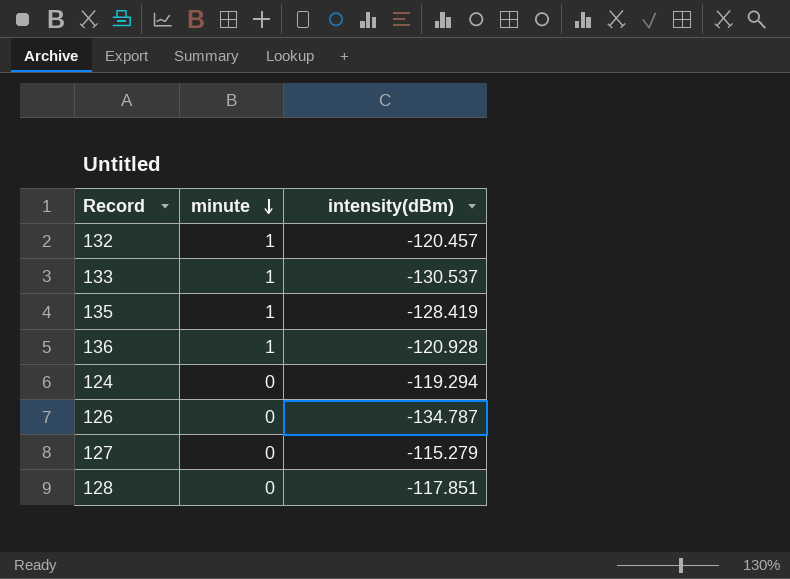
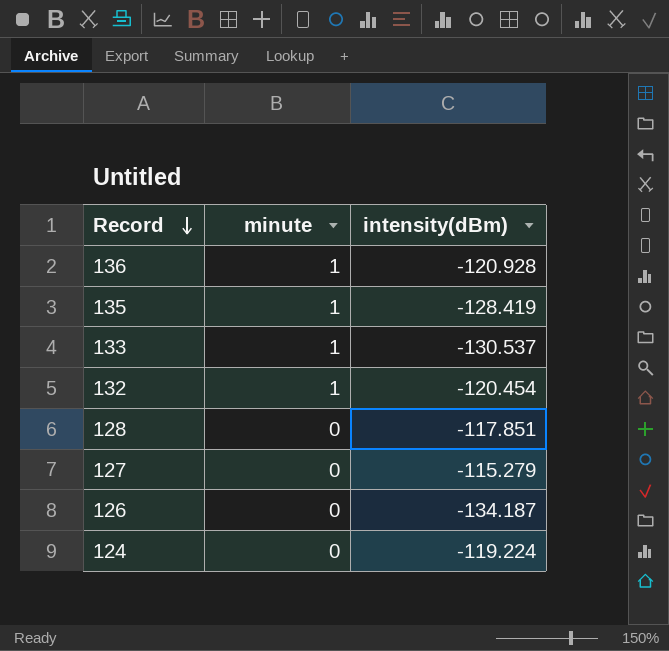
row order: minute descending -> Record descending
132 | intensity(dBm): -120.457 -> -120.454
126 | intensity(dBm): -134.787 -> -134.187
124 | intensity(dBm): -119.294 -> -119.224

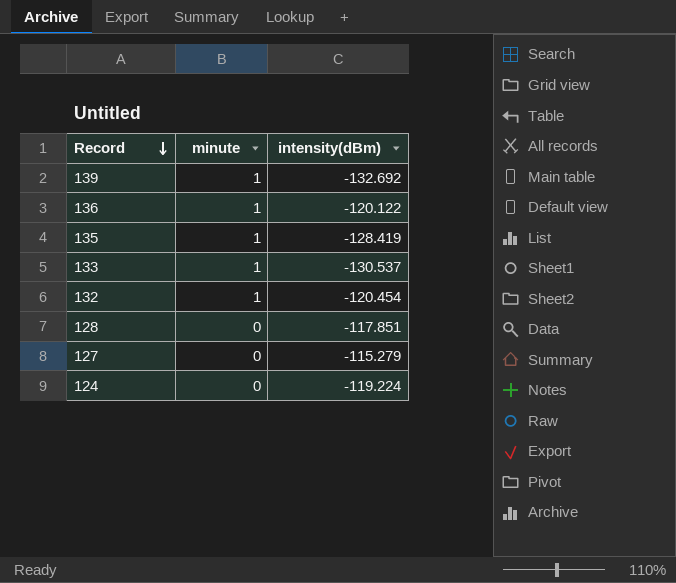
row 126: 0 | -134.187 -> none
row 139: none -> 1 | -132.692
136 | intensity(dBm): -120.928 -> -120.122

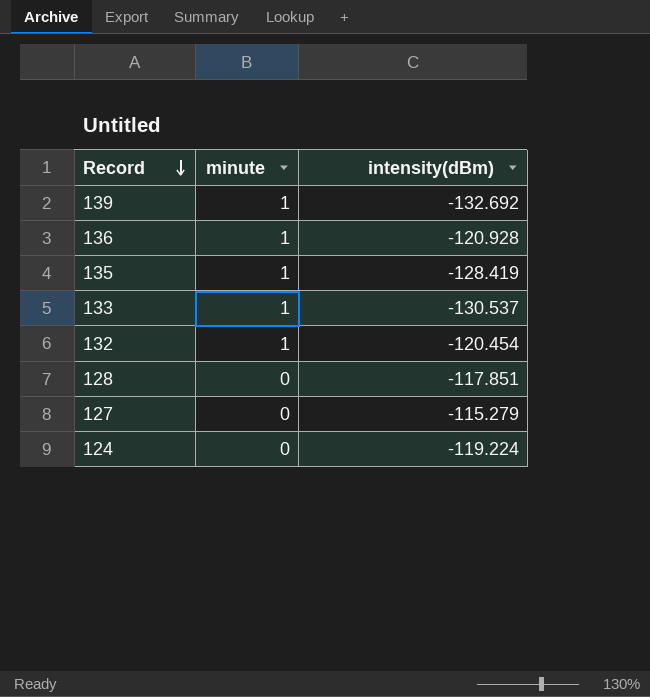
136 | intensity(dBm): -120.122 -> -120.928

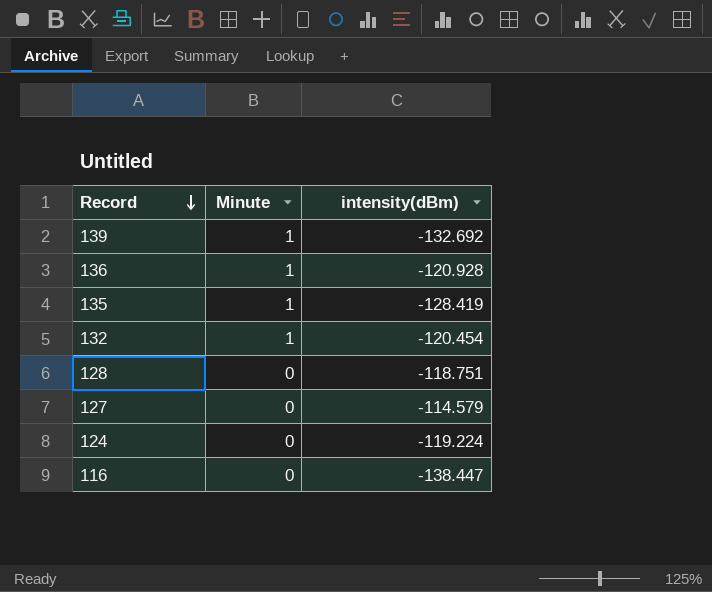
column name: minute -> Minute
row 133: 1 | -130.537 -> none
128 | intensity(dBm): -117.851 -> -118.751
127 | intensity(dBm): -115.279 -> -114.579
row 116: none -> 0 | -138.447

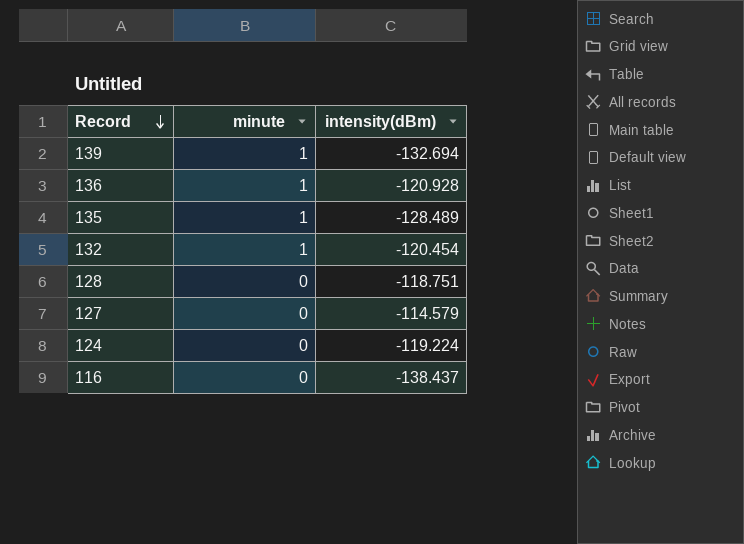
column name: Minute -> minute
139 | intensity(dBm): -132.692 -> -132.694
135 | intensity(dBm): -128.419 -> -128.489
116 | intensity(dBm): -138.447 -> -138.437

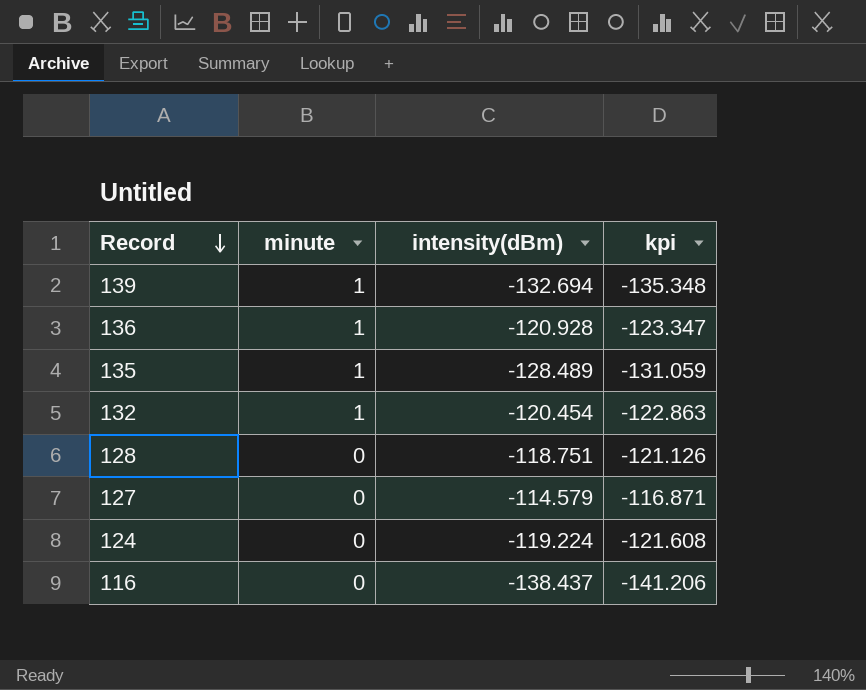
column kpi | formula: none -> [intensity(dBm)] * 1.02

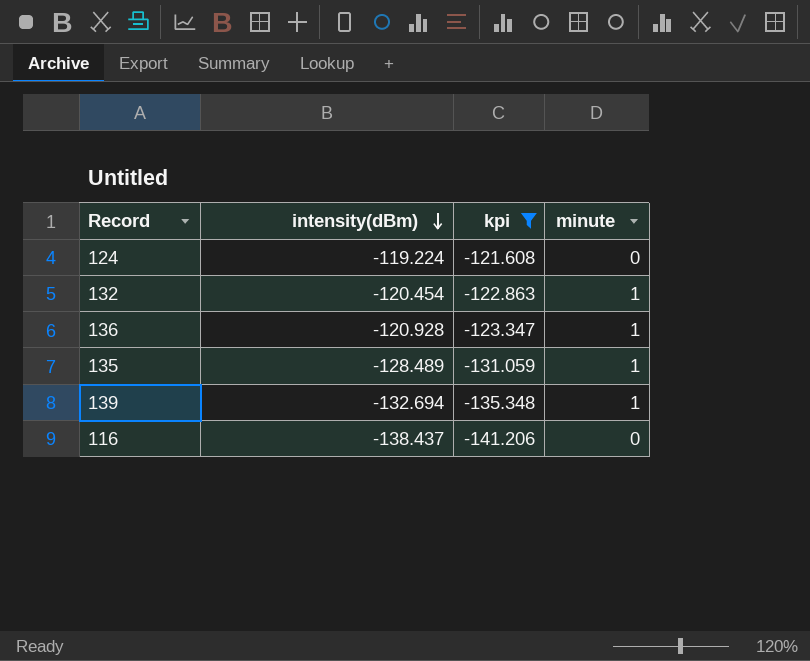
filter: none -> kpi <= -121.608
row order: Record descending -> intensity(dBm) descending
column minute | position: 2 -> 4

